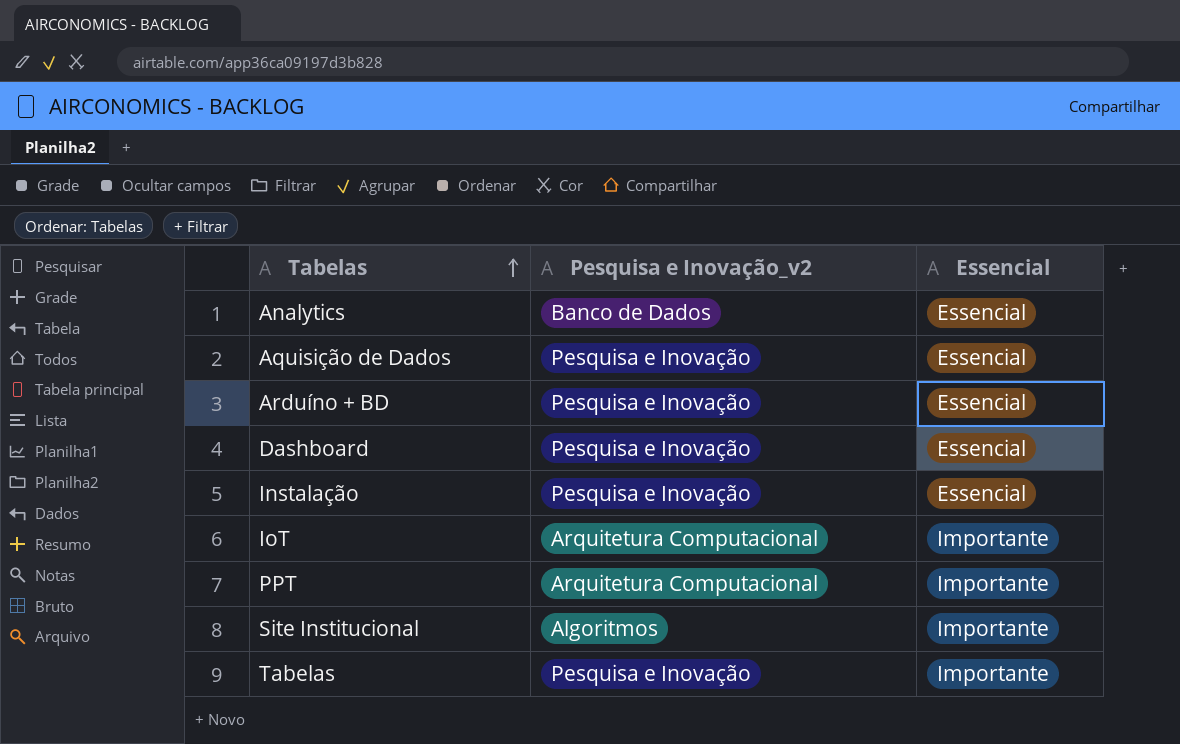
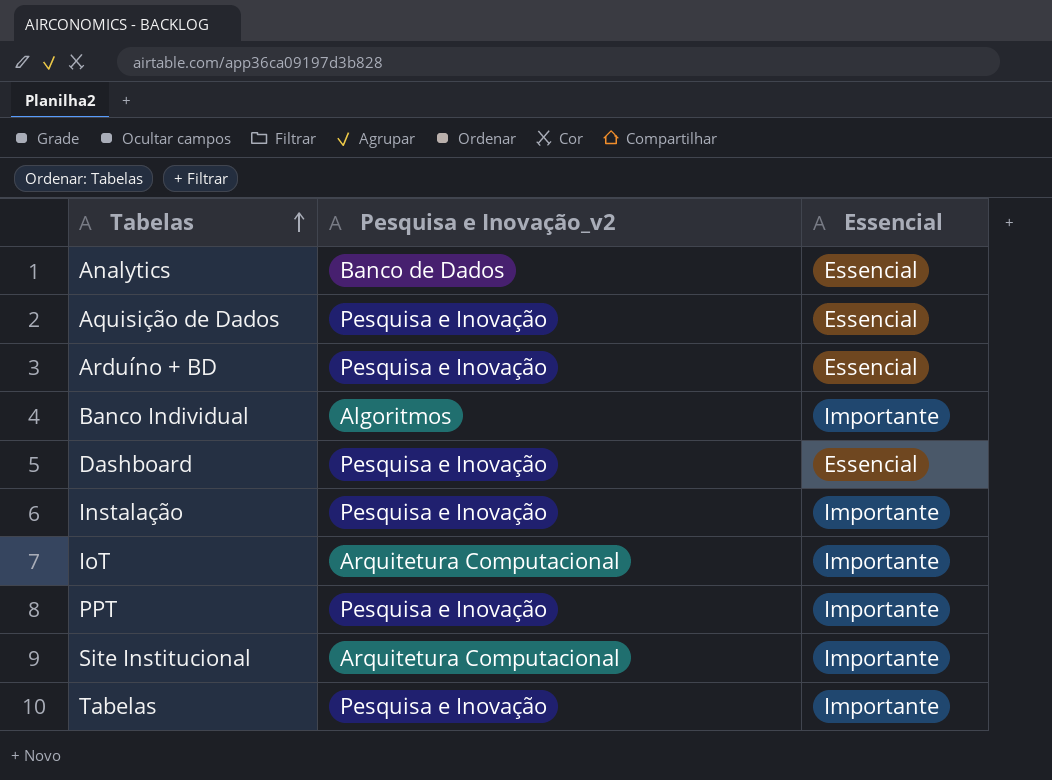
row Banco Individual: none -> Algoritmos | Importante
Instalação | Essencial: Essencial -> Importante
PPT | Pesquisa e Inovação_v2: Arquitetura Computacional -> Pesquisa e Inovação
Site Institucional | Pesquisa e Inovação_v2: Algoritmos -> Arquitetura Computacional

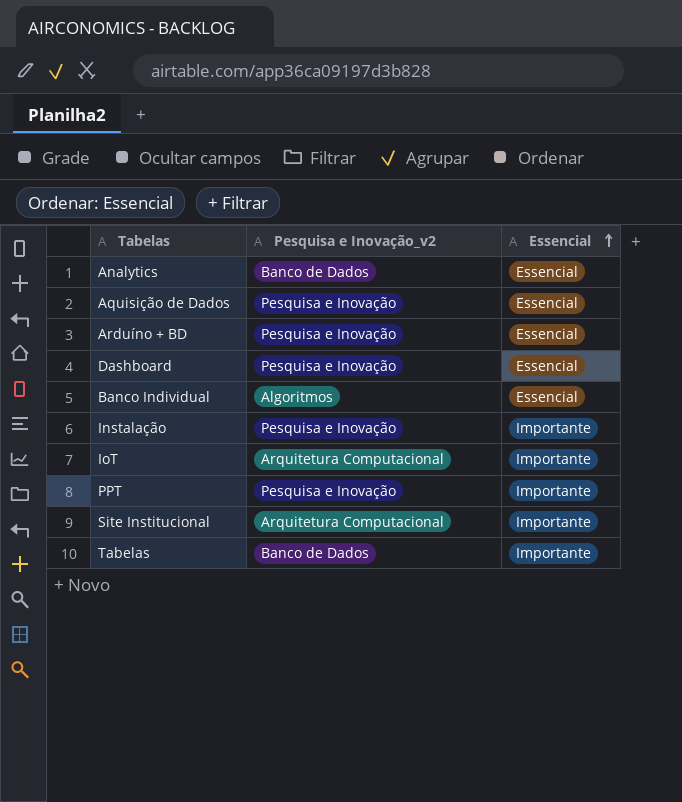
row order: Tabelas ascending -> Essencial ascending
Banco Individual | Essencial: Importante -> Essencial
Tabelas | Pesquisa e Inovação_v2: Pesquisa e Inovação -> Banco de Dados

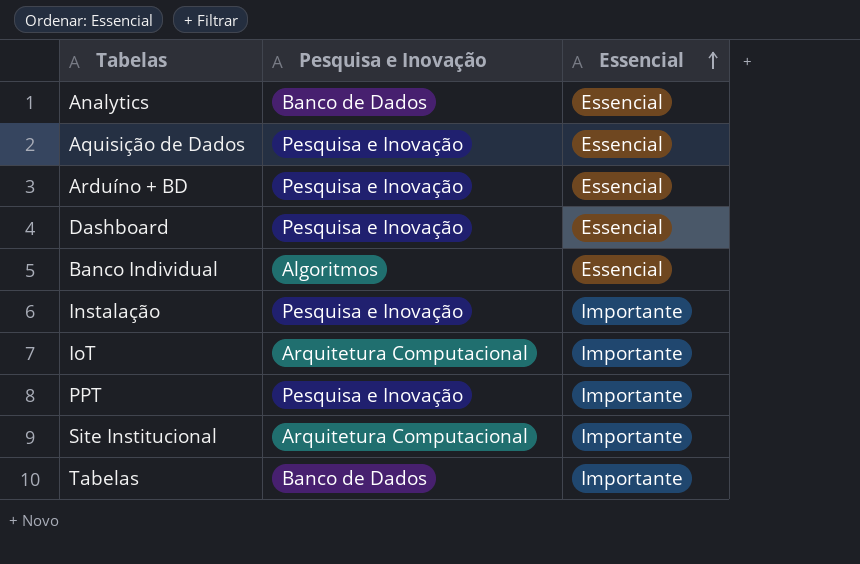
column name: Pesquisa e Inovação_v2 -> Pesquisa e Inovação

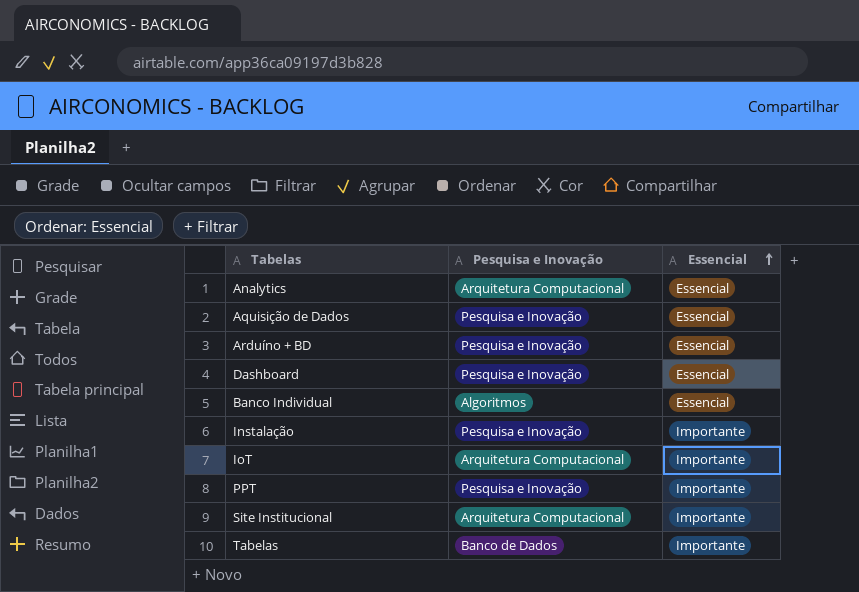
Analytics | Pesquisa e Inovação: Banco de Dados -> Arquitetura Computacional

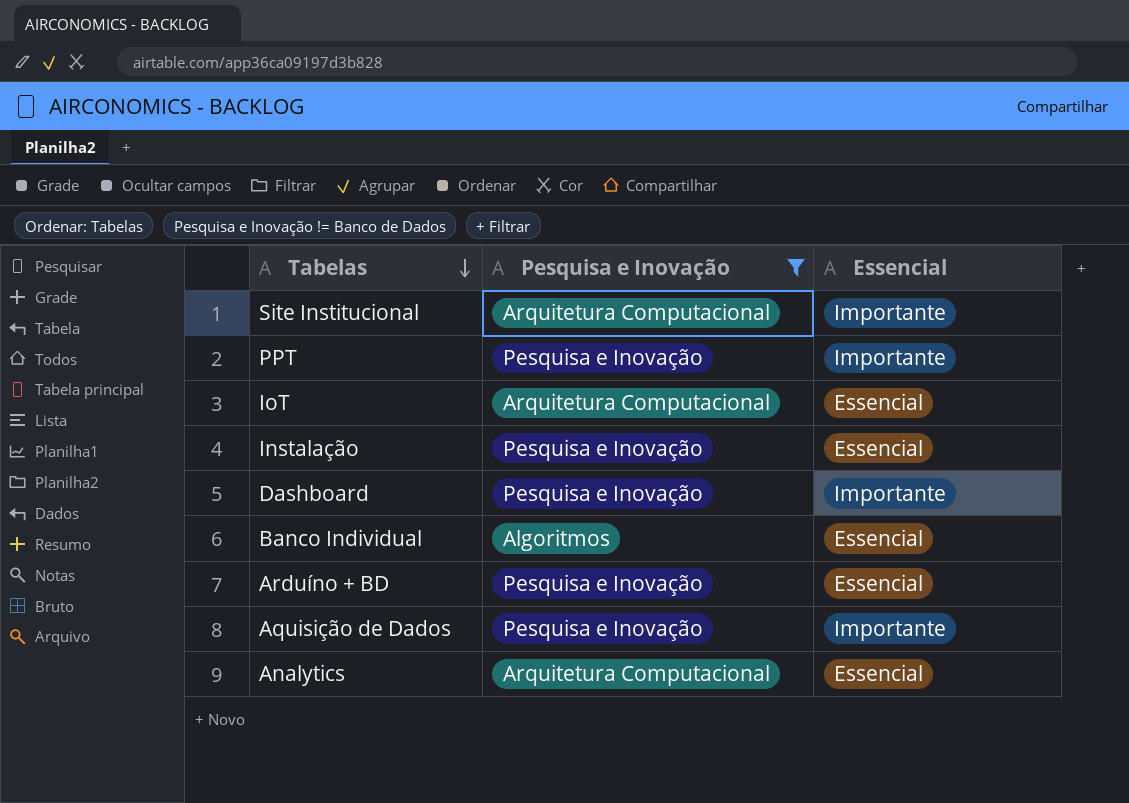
filter: none -> Pesquisa e Inovação != Banco de Dados
row order: Essencial ascending -> Tabelas descending
IoT | Essencial: Importante -> Essencial
Instalação | Essencial: Importante -> Essencial
Dashboard | Essencial: Essencial -> Importante
Aquisição de Dados | Essencial: Essencial -> Importante

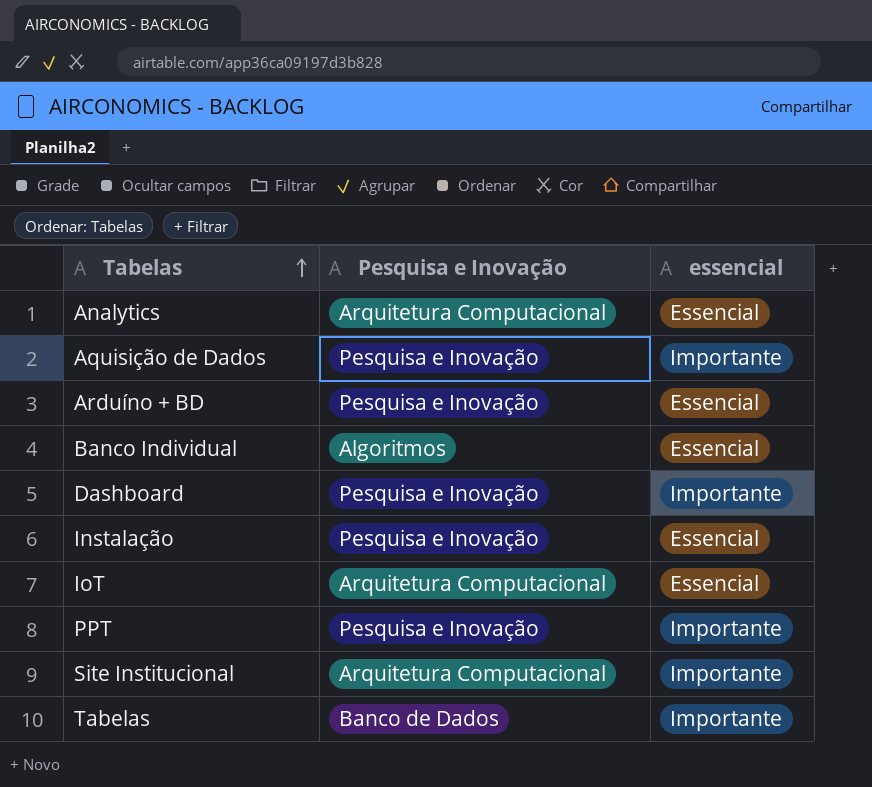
filter: Pesquisa e Inovação != Banco de Dados -> none
row order: Tabelas descending -> Tabelas ascending
column name: Essencial -> essencial

